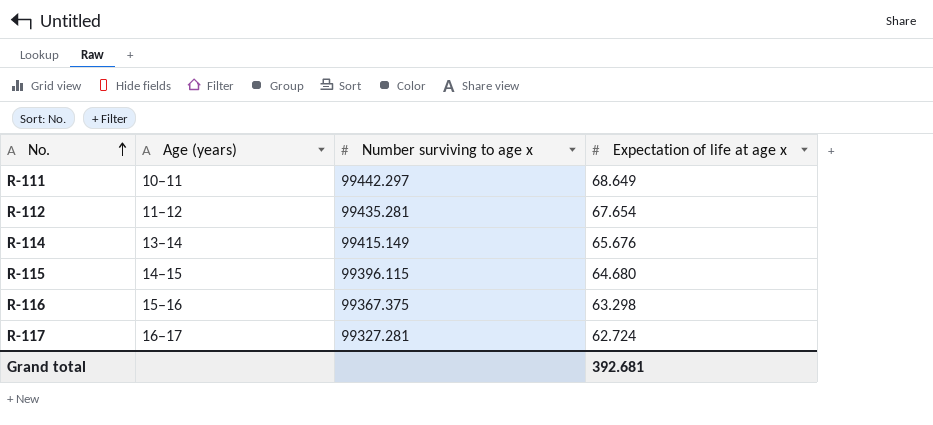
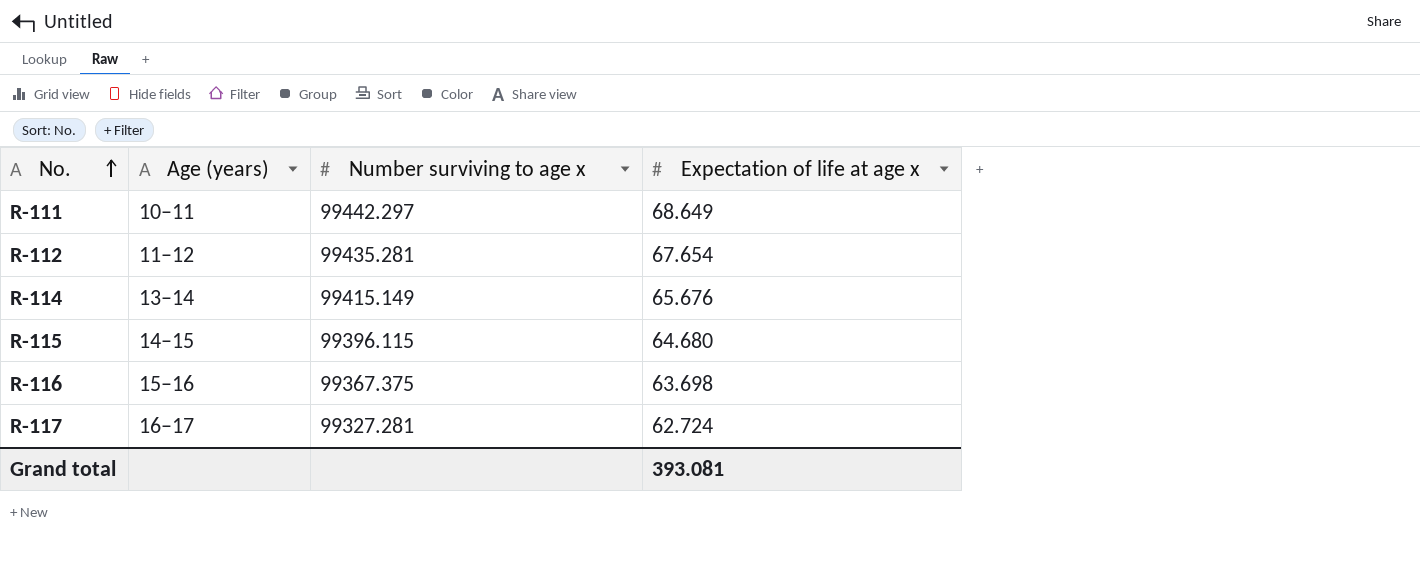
R-116 | Expectation of life at age x: 63.298 -> 63.698
Grand total | Expectation of life at age x: 392.681 -> 393.081

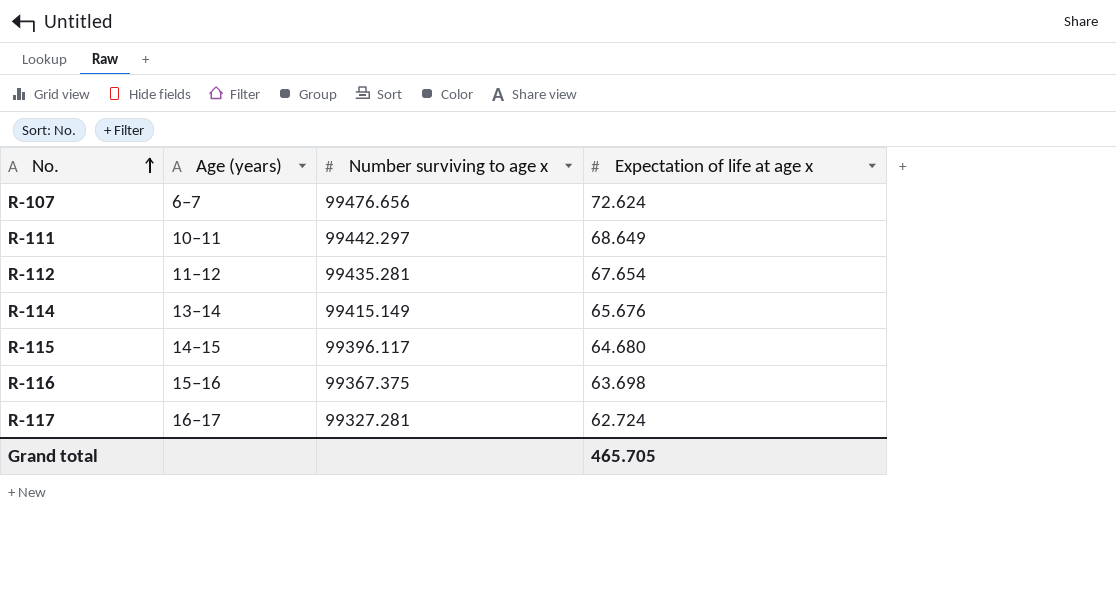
row R-107: none -> 6–7 | 99476.656 | 72.624
R-115 | Number surviving to age x: 99396.115 -> 99396.117
Grand total | Expectation of life at age x: 393.081 -> 465.705

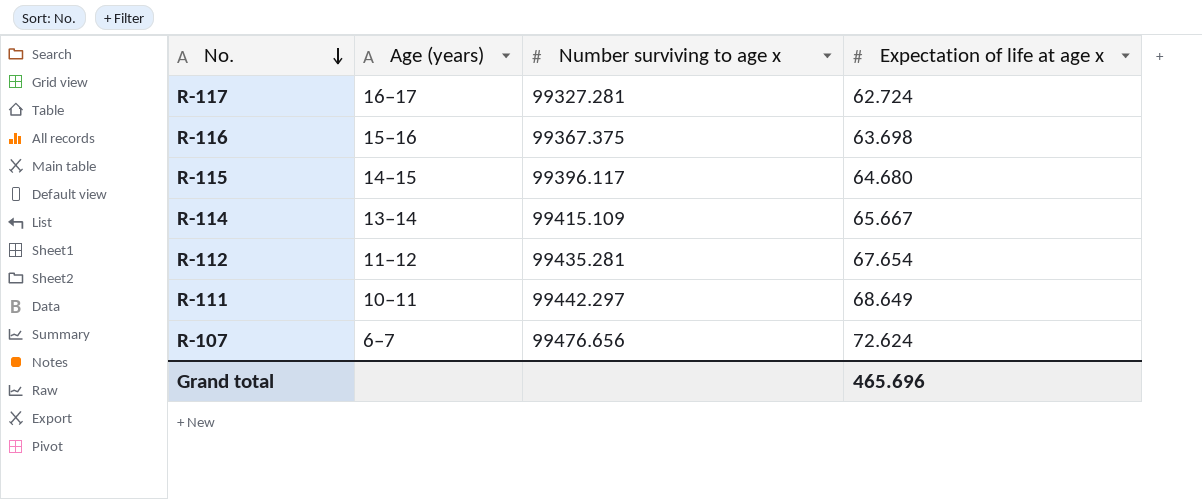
row order: No. ascending -> No. descending
R-114 | Number surviving to age x: 99415.149 -> 99415.109
R-114 | Expectation of life at age x: 65.676 -> 65.667
Grand total | Expectation of life at age x: 465.705 -> 465.696

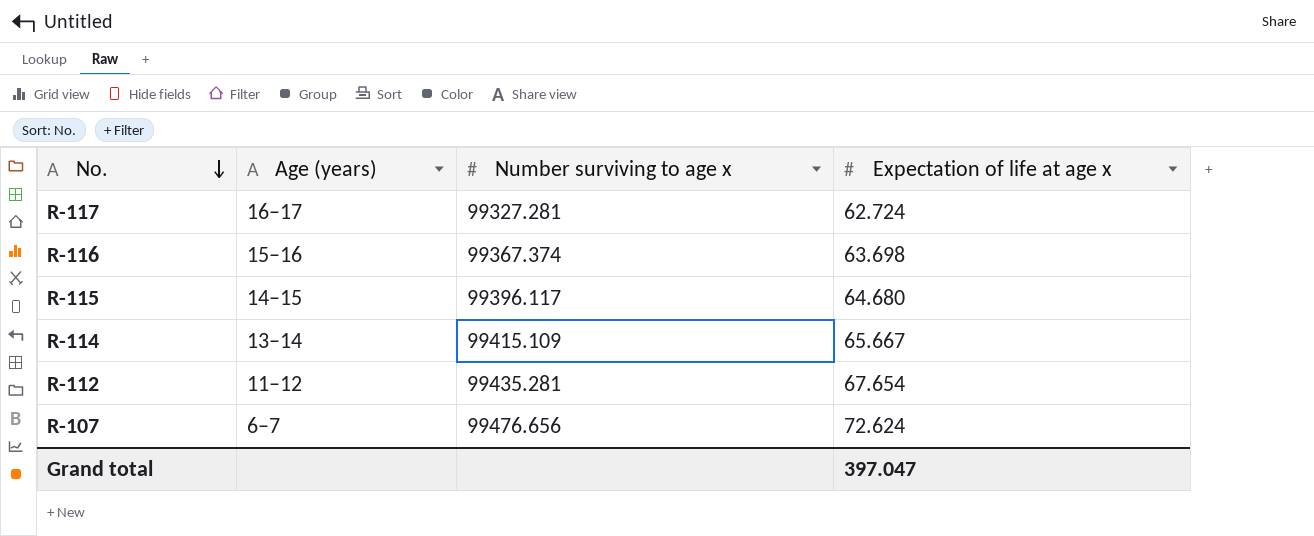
row R-111: 10–11 | 99442.297 | 68.649 -> none
R-116 | Number surviving to age x: 99367.375 -> 99367.374
Grand total | Expectation of life at age x: 465.696 -> 397.047

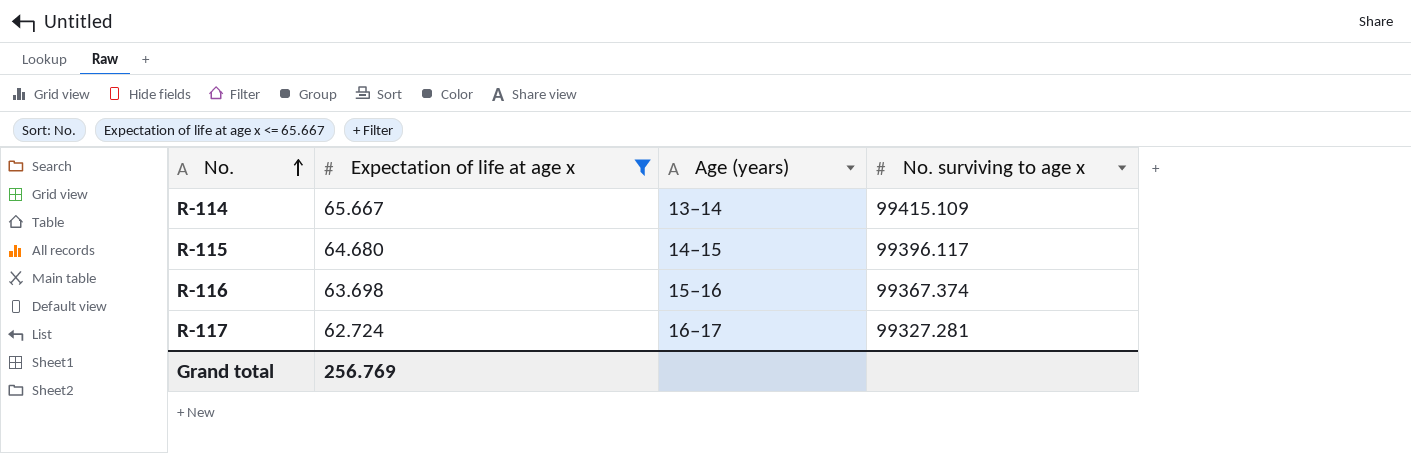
filter: none -> Expectation of life at age x <= 65.667
row order: No. descending -> No. ascending
column Expectation of life at age x | position: 4 -> 2
column name: Number surviving to age x -> No. surviving to age x
Grand total | Expectation of life at age x: 397.047 -> 256.769

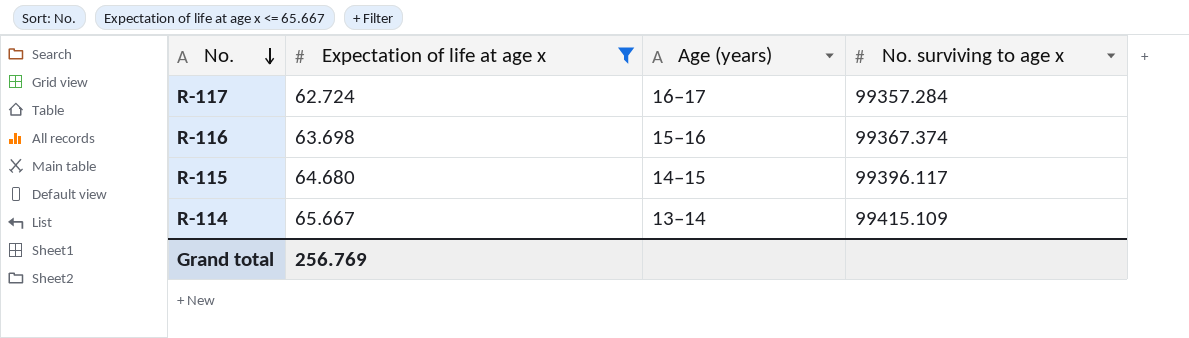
row order: No. ascending -> No. descending
R-117 | No. surviving to age x: 99327.281 -> 99357.284

